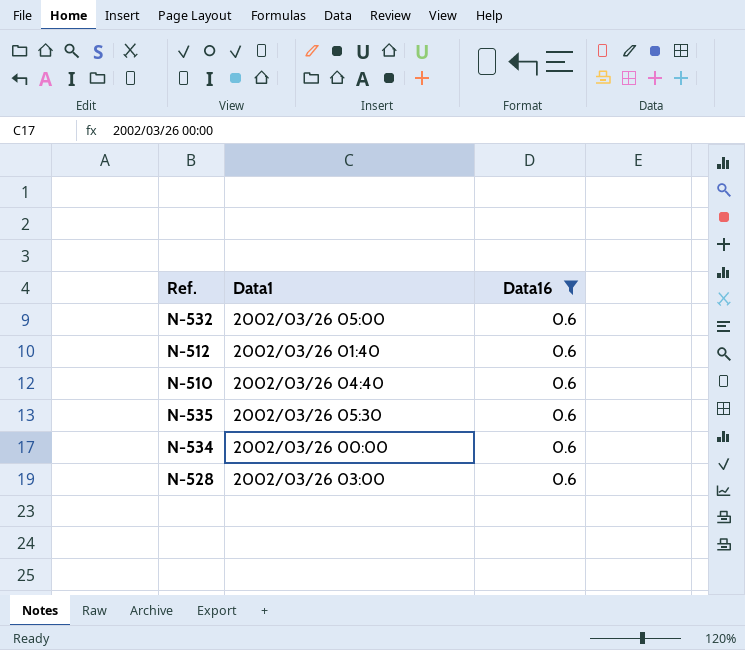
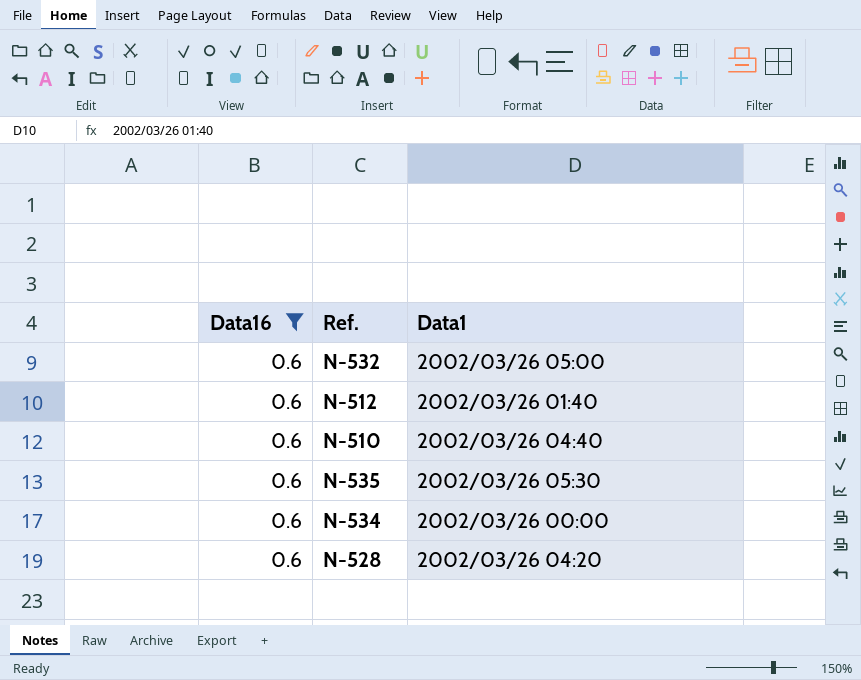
column Data16 | position: 3 -> 1
N-528 | Data1: 2002/03/26 03:00 -> 2002/03/26 04:20

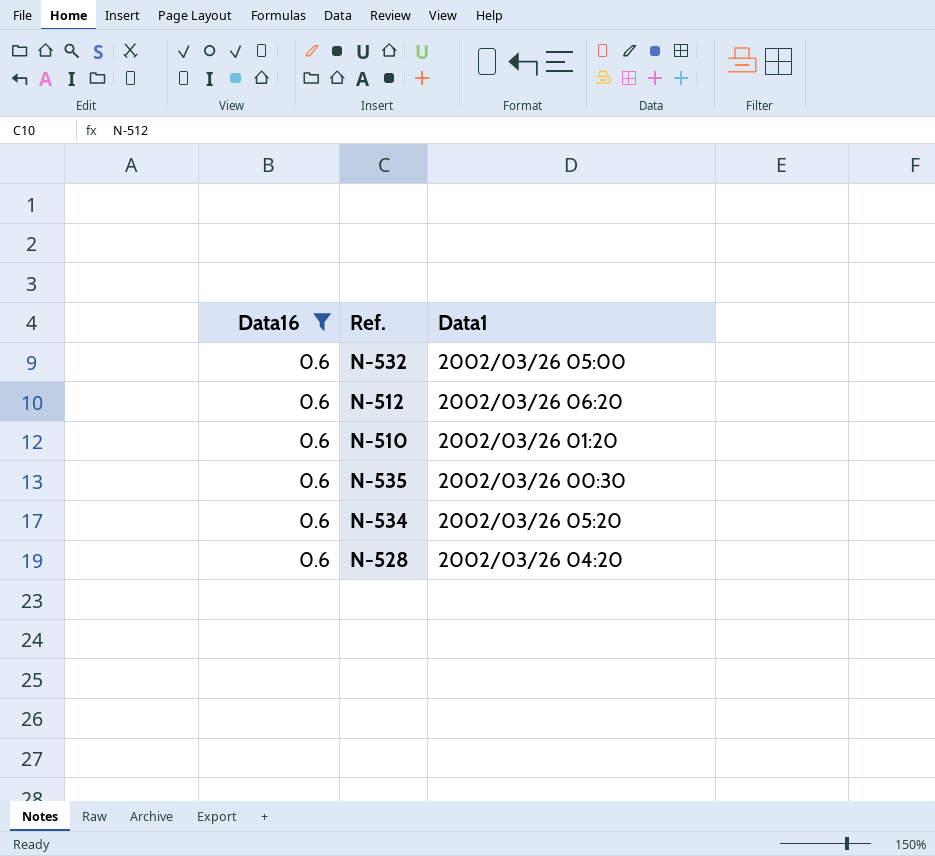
N-512 | Data1: 2002/03/26 01:40 -> 2002/03/26 06:20
N-510 | Data1: 2002/03/26 04:40 -> 2002/03/26 01:20
N-535 | Data1: 2002/03/26 05:30 -> 2002/03/26 00:30
N-534 | Data1: 2002/03/26 00:00 -> 2002/03/26 05:20

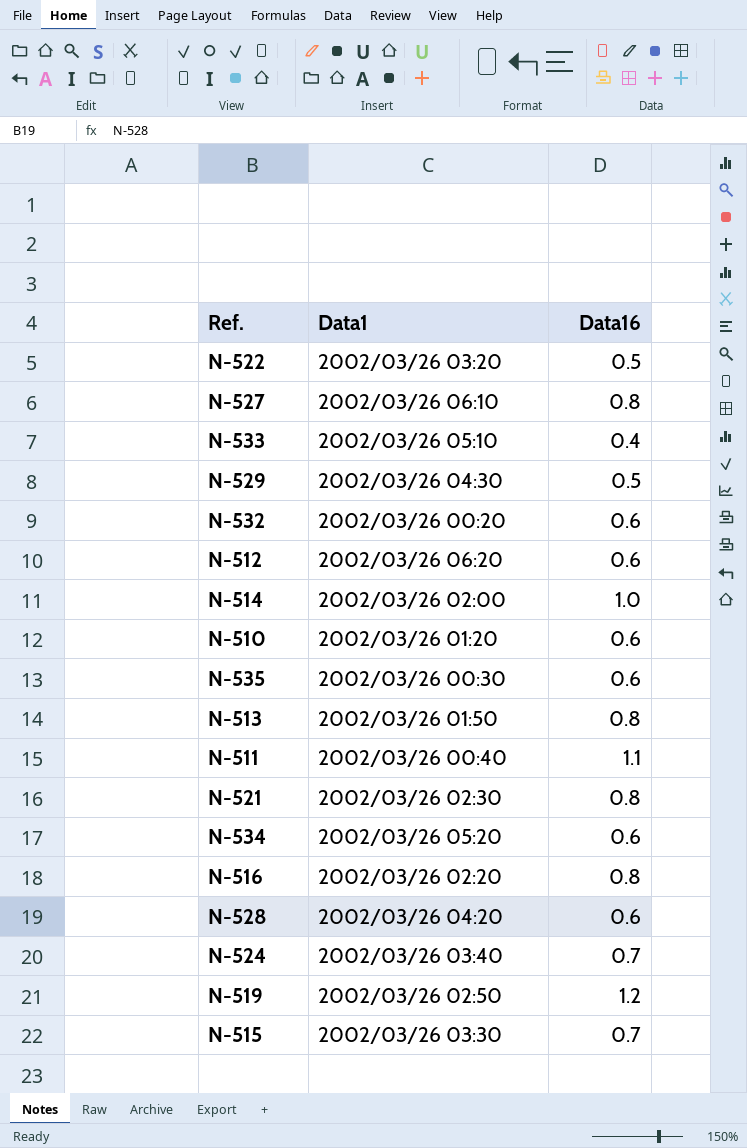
filter: Data16 = 0.6 -> none
column Data16 | position: 1 -> 3
N-532 | Data1: 2002/03/26 05:00 -> 2002/03/26 00:20

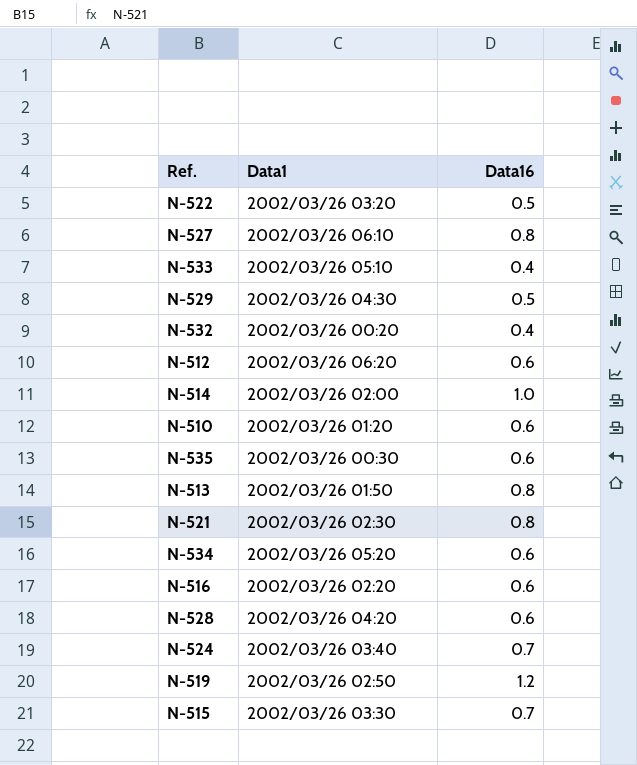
row N-511: 2002/03/26 00:40 | 1.1 -> none
N-532 | Data16: 0.6 -> 0.4
N-516 | Data16: 0.8 -> 0.6

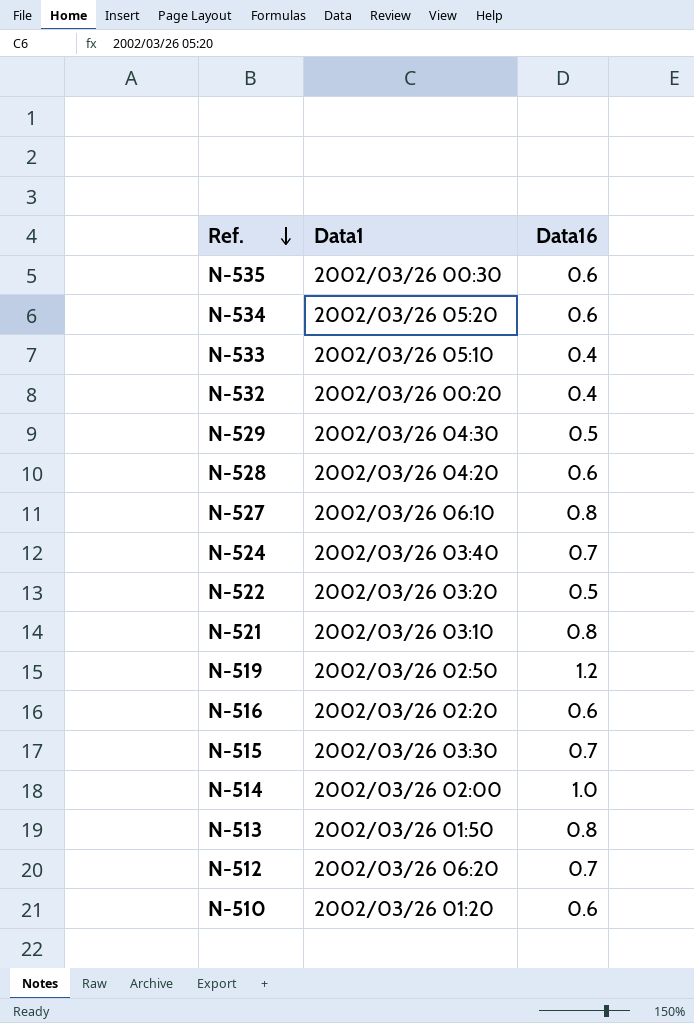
row order: none -> Ref. descending
N-521 | Data1: 2002/03/26 02:30 -> 2002/03/26 03:10
N-512 | Data16: 0.6 -> 0.7

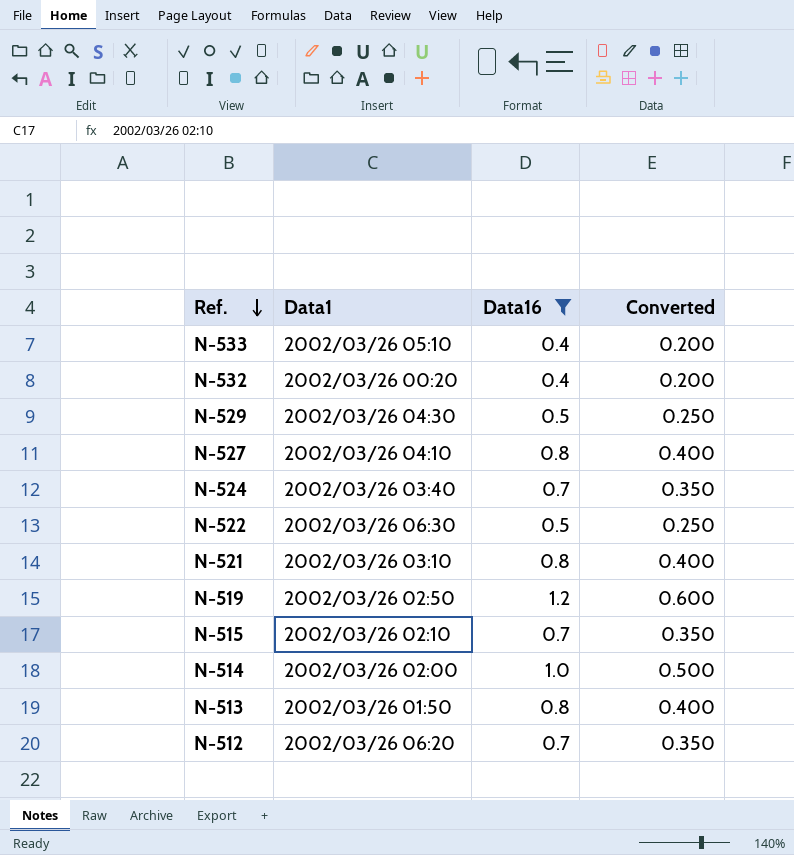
filter: none -> Data16 != 0.6
column Converted | formula: none -> [Data16] * 0.5
N-527 | Data1: 2002/03/26 06:10 -> 2002/03/26 04:10
N-522 | Data1: 2002/03/26 03:20 -> 2002/03/26 06:30
N-515 | Data1: 2002/03/26 03:30 -> 2002/03/26 02:10

